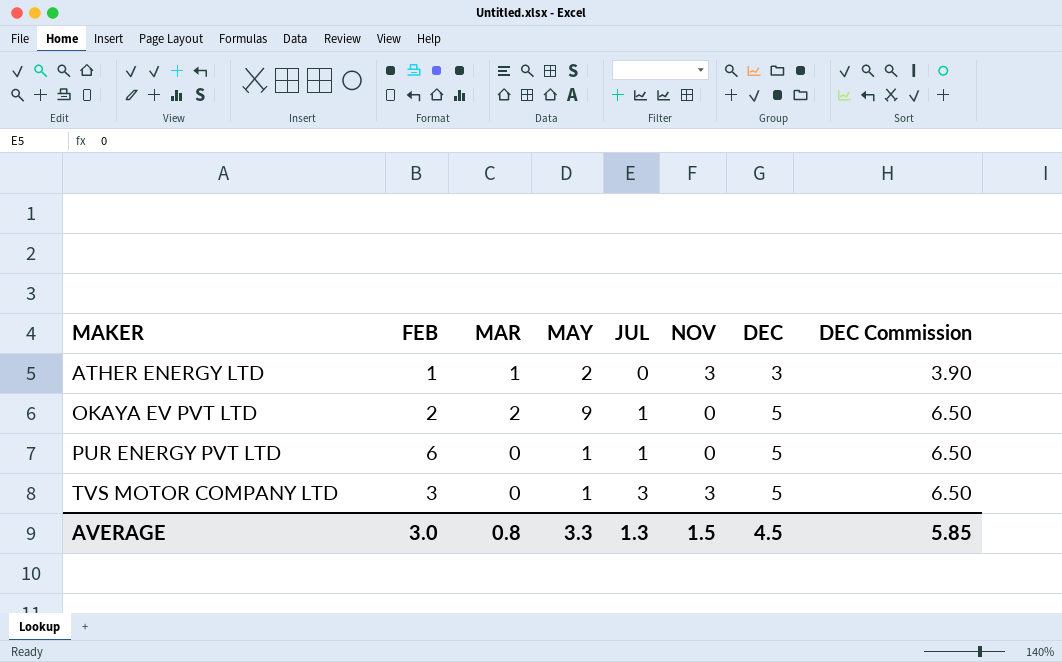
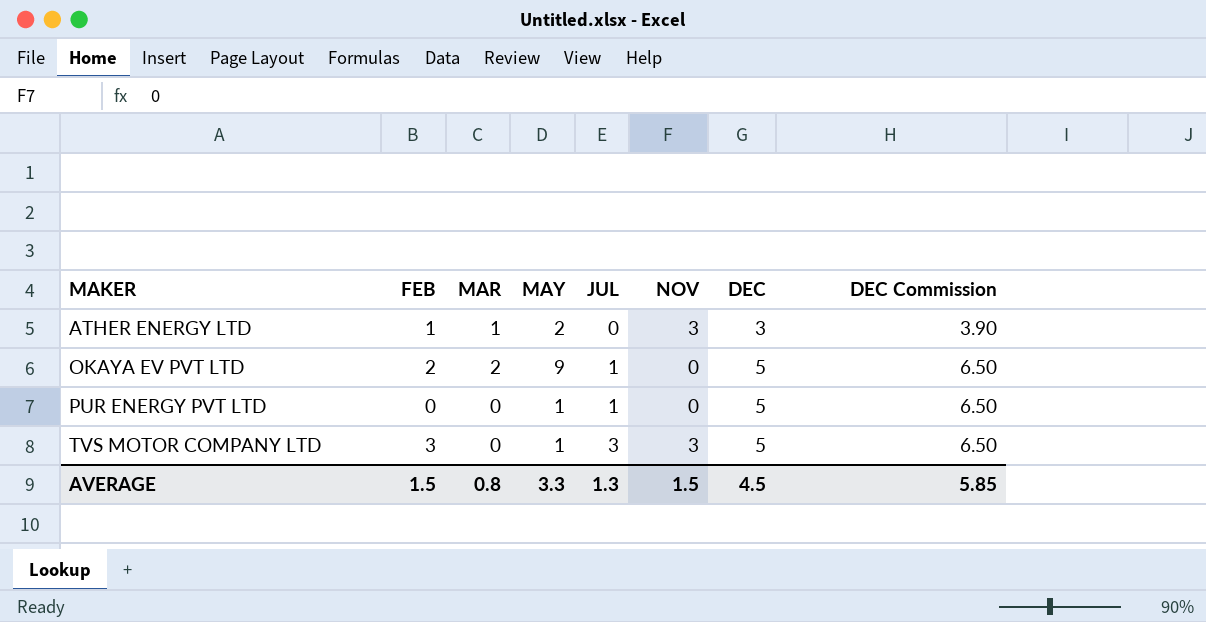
PUR ENERGY PVT LTD | FEB: 6 -> 0
AVERAGE | FEB: 3.0 -> 1.5

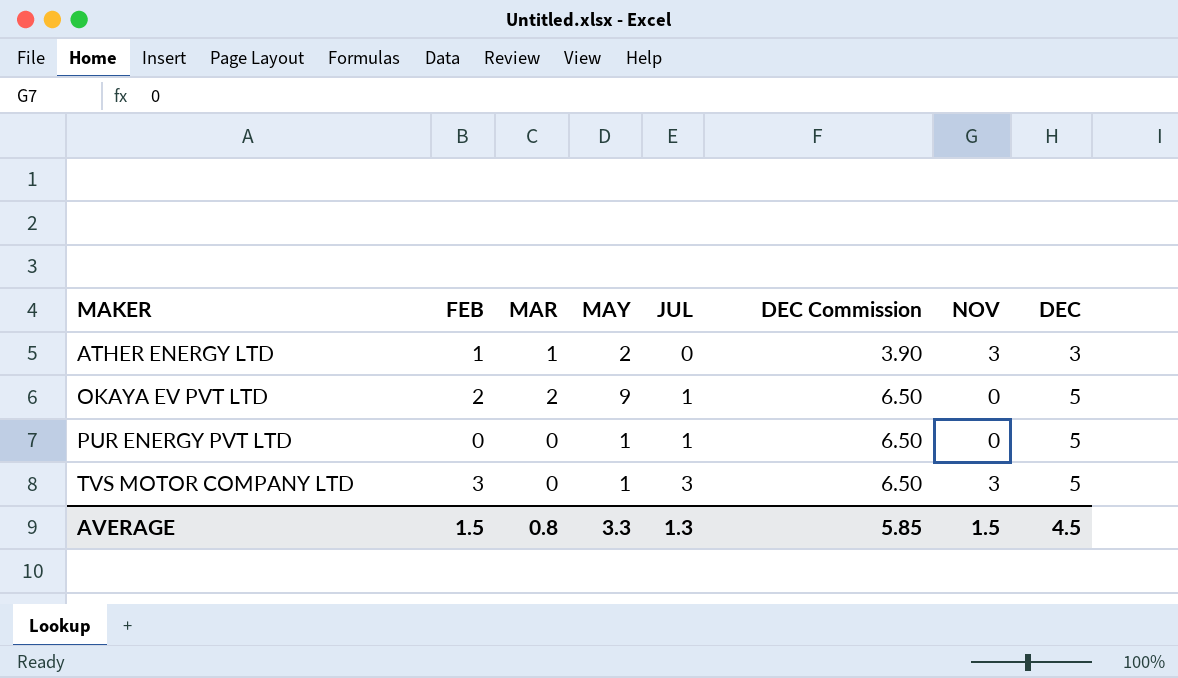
column DEC Commission | position: 8 -> 6

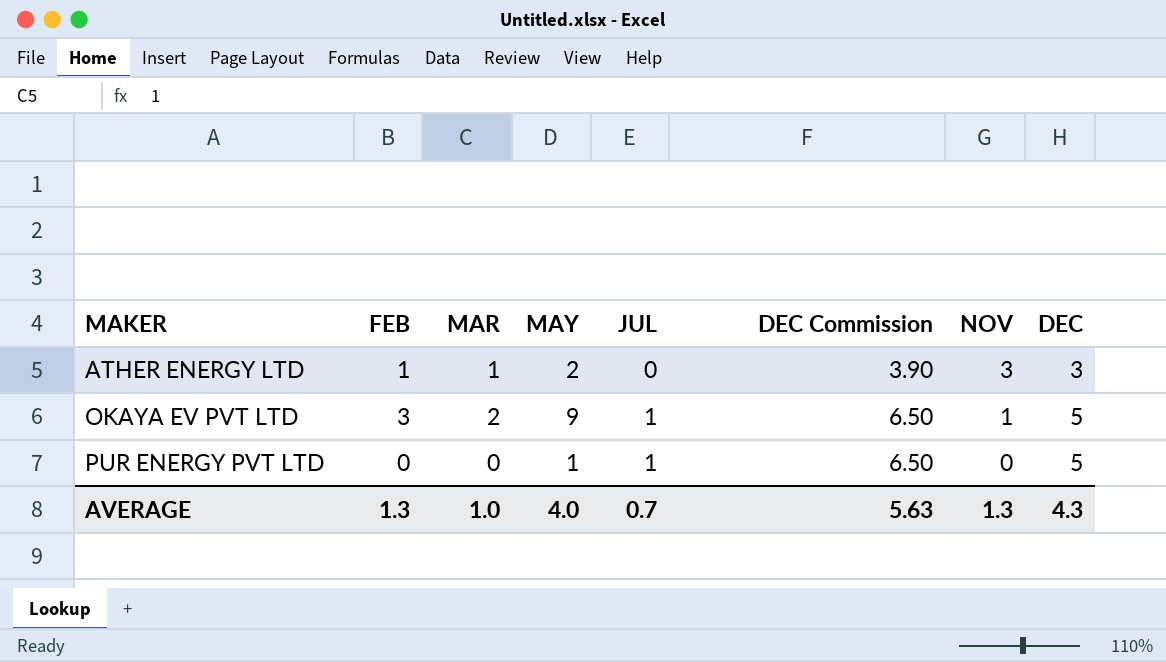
row TVS MOTOR COMPANY LTD: 3 | 0 | 1 | 3 | 6.50 | 3 | 5 -> none
OKAYA EV PVT LTD | FEB: 2 -> 3
OKAYA EV PVT LTD | NOV: 0 -> 1
AVERAGE | FEB: 1.5 -> 1.3
AVERAGE | MAR: 0.8 -> 1.0
AVERAGE | MAY: 3.3 -> 4.0
AVERAGE | JUL: 1.3 -> 0.7
AVERAGE | DEC Commission: 5.85 -> 5.63
AVERAGE | NOV: 1.5 -> 1.3
AVERAGE | DEC: 4.5 -> 4.3

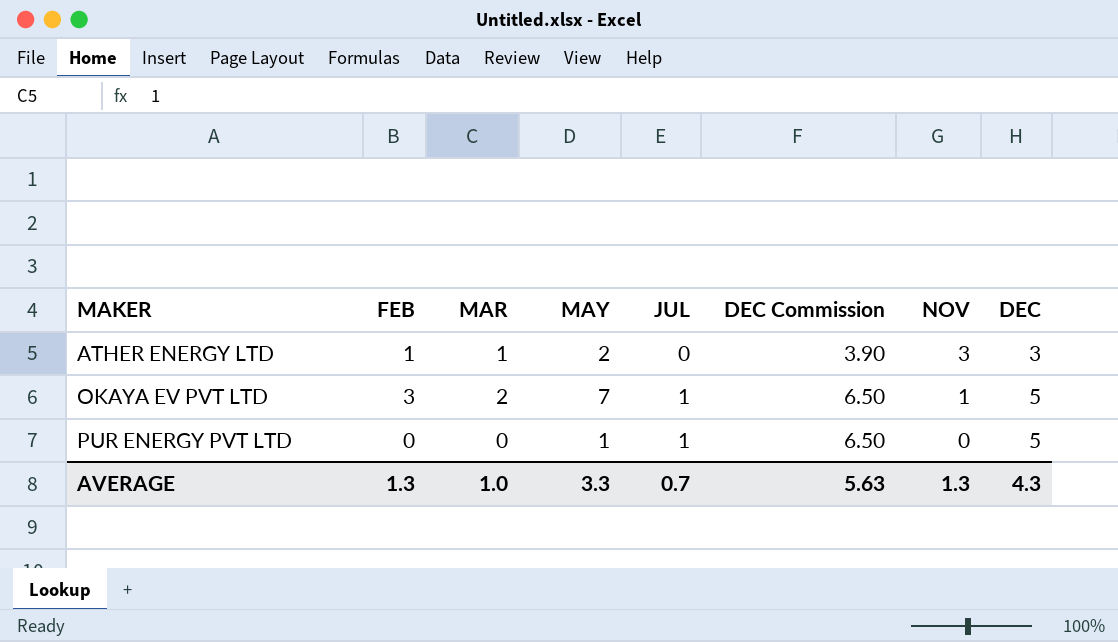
OKAYA EV PVT LTD | MAY: 9 -> 7
AVERAGE | MAY: 4.0 -> 3.3

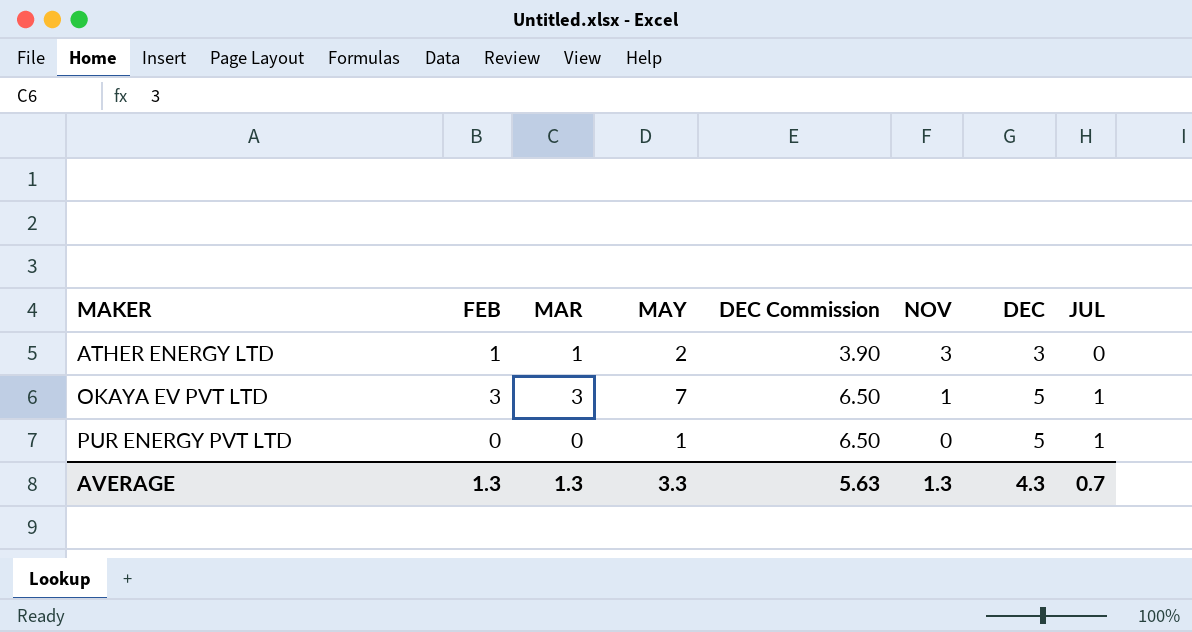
column JUL | position: 5 -> 8
OKAYA EV PVT LTD | MAR: 2 -> 3
AVERAGE | MAR: 1.0 -> 1.3

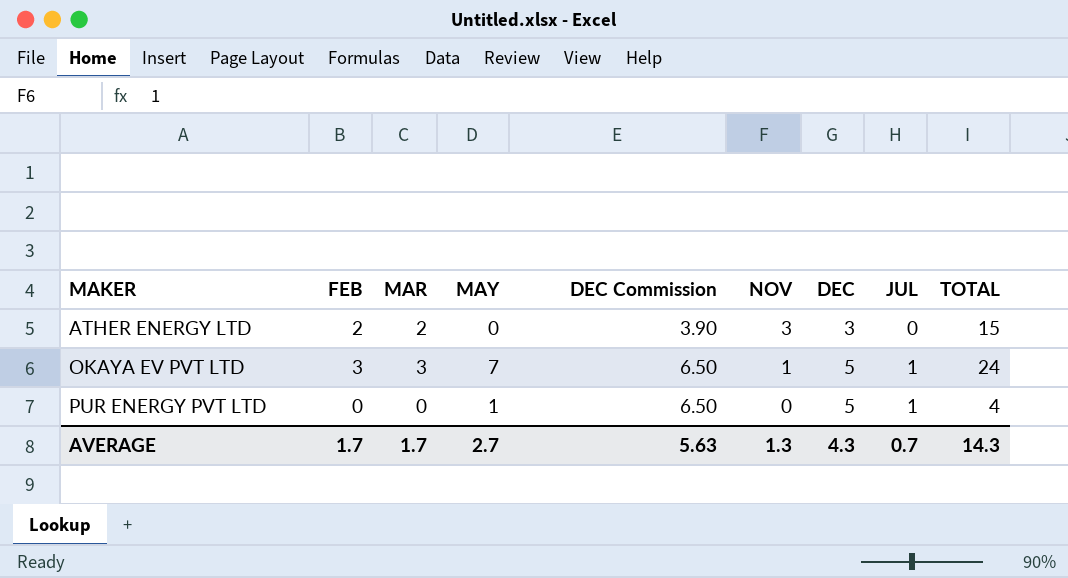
column TOTAL | position: none -> 9
ATHER ENERGY LTD | FEB: 1 -> 2
ATHER ENERGY LTD | MAR: 1 -> 2
ATHER ENERGY LTD | MAY: 2 -> 0
AVERAGE | FEB: 1.3 -> 1.7
AVERAGE | MAR: 1.3 -> 1.7
AVERAGE | MAY: 3.3 -> 2.7

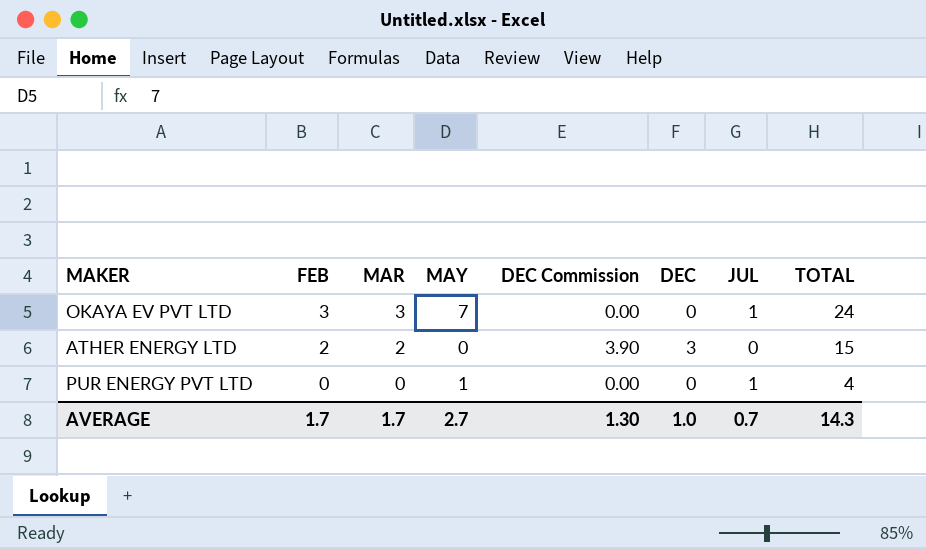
row order: MAKER ascending -> FEB descending
column NOV | position: 6 -> none
OKAYA EV PVT LTD | DEC Commission: 6.50 -> 0.00
OKAYA EV PVT LTD | DEC: 5 -> 0
PUR ENERGY PVT LTD | DEC Commission: 6.50 -> 0.00
PUR ENERGY PVT LTD | DEC: 5 -> 0
AVERAGE | DEC Commission: 5.63 -> 1.30
AVERAGE | DEC: 4.3 -> 1.0

